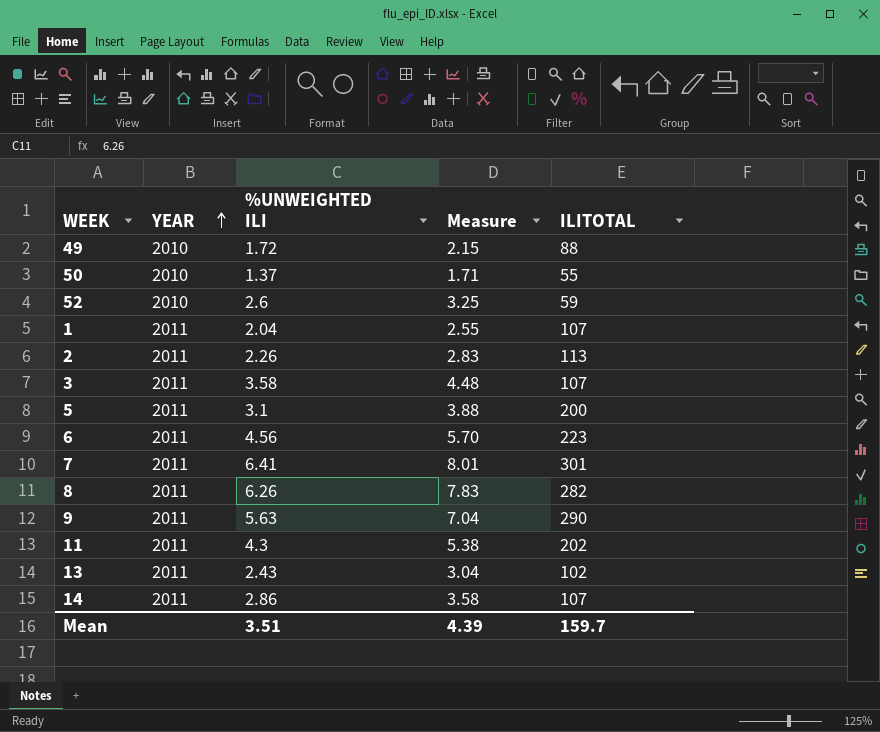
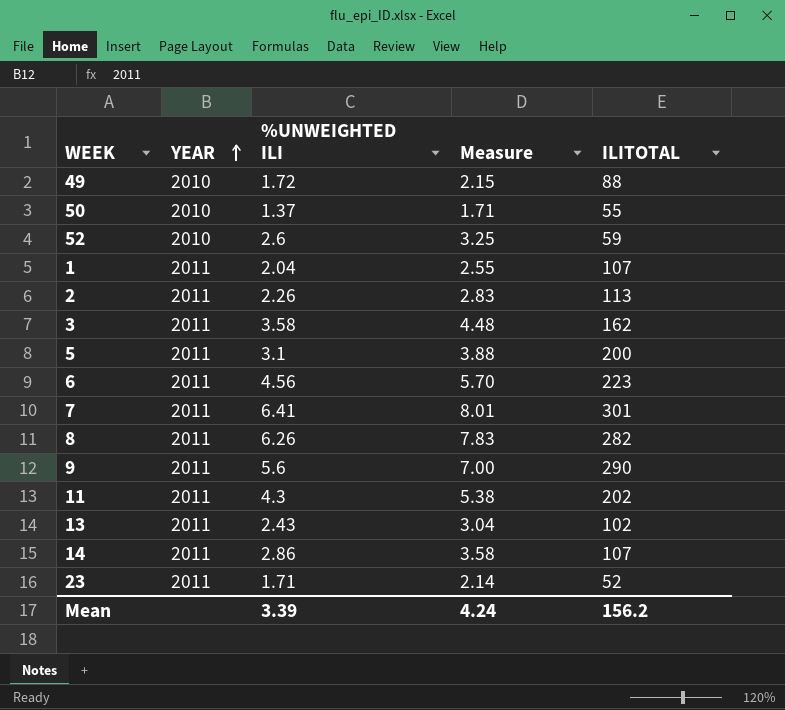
3 | ILITOTAL: 107 -> 162
9 | %UNWEIGHTED ILI: 5.63 -> 5.6
9 | Measure: 7.04 -> 7.00
row 23: none -> 2011 | 1.71 | 2.14 | 52
Mean | %UNWEIGHTED ILI: 3.51 -> 3.39
Mean | Measure: 4.39 -> 4.24
Mean | ILITOTAL: 159.7 -> 156.2

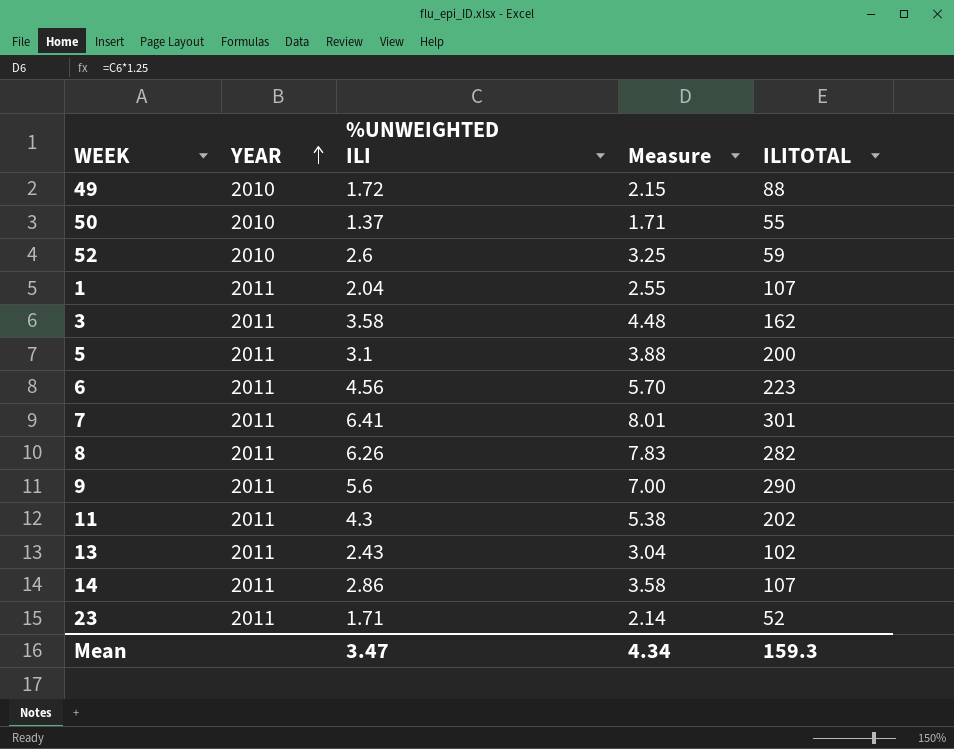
row 2: 2011 | 2.26 | 2.83 | 113 -> none
Mean | %UNWEIGHTED ILI: 3.39 -> 3.47
Mean | Measure: 4.24 -> 4.34
Mean | ILITOTAL: 156.2 -> 159.3

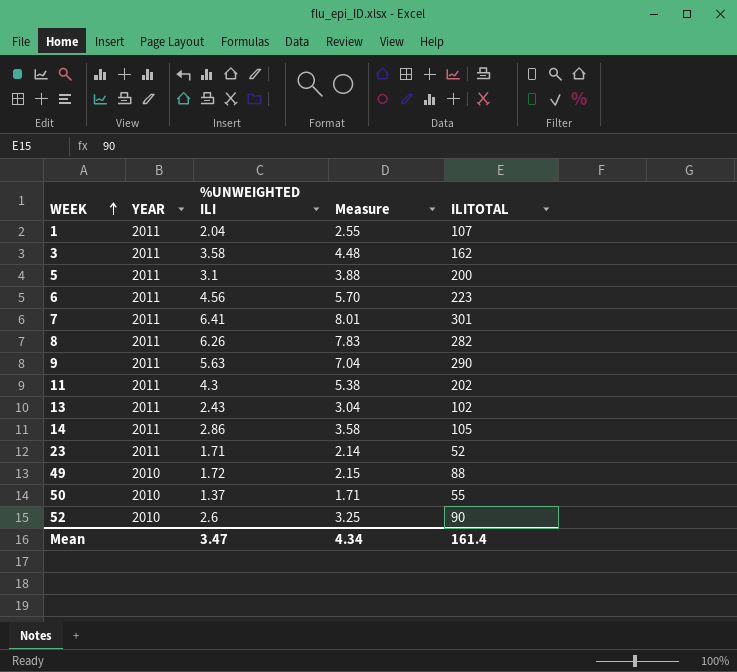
row order: YEAR ascending -> WEEK ascending
9 | %UNWEIGHTED ILI: 5.6 -> 5.63
9 | Measure: 7.00 -> 7.04
14 | ILITOTAL: 107 -> 105
52 | ILITOTAL: 59 -> 90
Mean | ILITOTAL: 159.3 -> 161.4

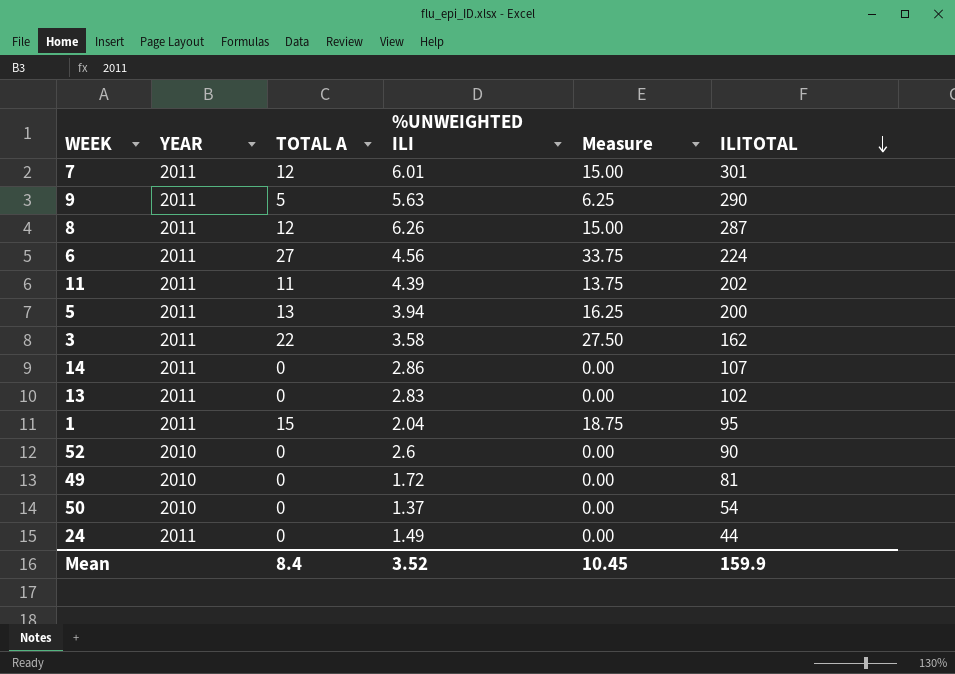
row order: WEEK ascending -> ILITOTAL descending
column TOTAL A | position: none -> 3
column Measure | formula: [%UNWEIGHTED ILI] * 1.25 -> [TOTAL A] * 1.25
row 23: 2011 | 1.71 | 2.14 | 52 -> none
7 | %UNWEIGHTED ILI: 6.41 -> 6.01
8 | ILITOTAL: 282 -> 287
6 | ILITOTAL: 223 -> 224
11 | %UNWEIGHTED ILI: 4.3 -> 4.39
5 | %UNWEIGHTED ILI: 3.1 -> 3.94
14 | ILITOTAL: 105 -> 107
13 | %UNWEIGHTED ILI: 2.43 -> 2.83
1 | ILITOTAL: 107 -> 95
49 | ILITOTAL: 88 -> 81
50 | ILITOTAL: 55 -> 54
row 24: none -> 2011 | 0 | 1.49 | 0.00 | 44
Mean | %UNWEIGHTED ILI: 3.47 -> 3.52
Mean | Measure: 4.34 -> 10.45
Mean | ILITOTAL: 161.4 -> 159.9

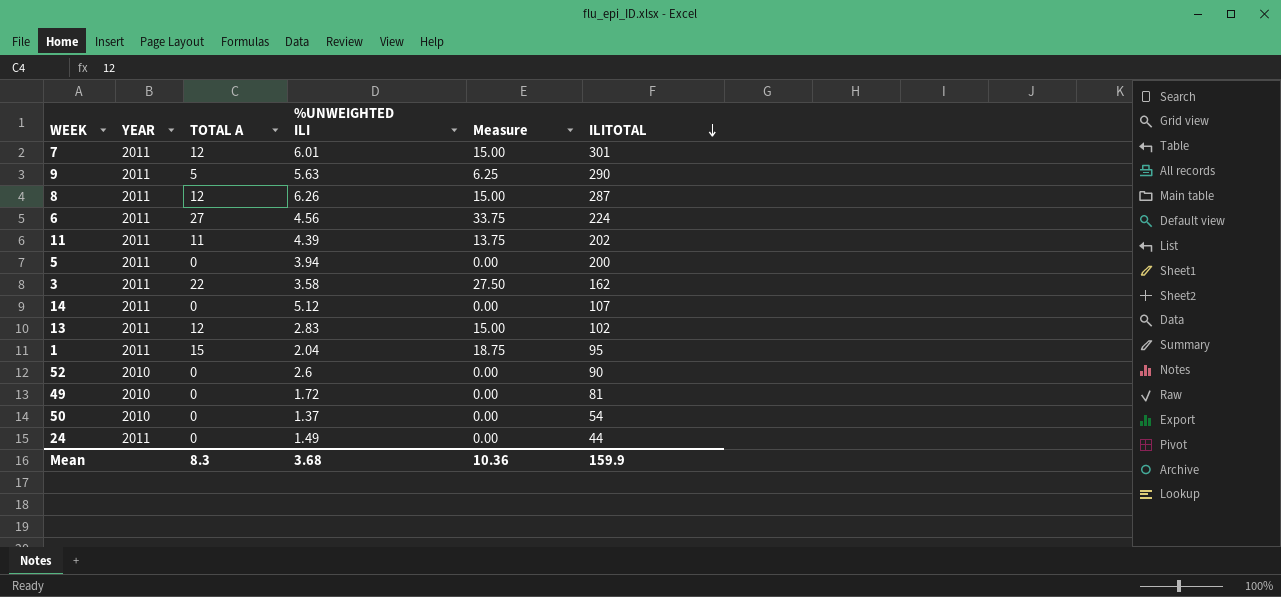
5 | TOTAL A: 13 -> 0
5 | Measure: 16.25 -> 0.00
14 | %UNWEIGHTED ILI: 2.86 -> 5.12
13 | TOTAL A: 0 -> 12
13 | Measure: 0.00 -> 15.00
Mean | TOTAL A: 8.4 -> 8.3
Mean | %UNWEIGHTED ILI: 3.52 -> 3.68
Mean | Measure: 10.45 -> 10.36

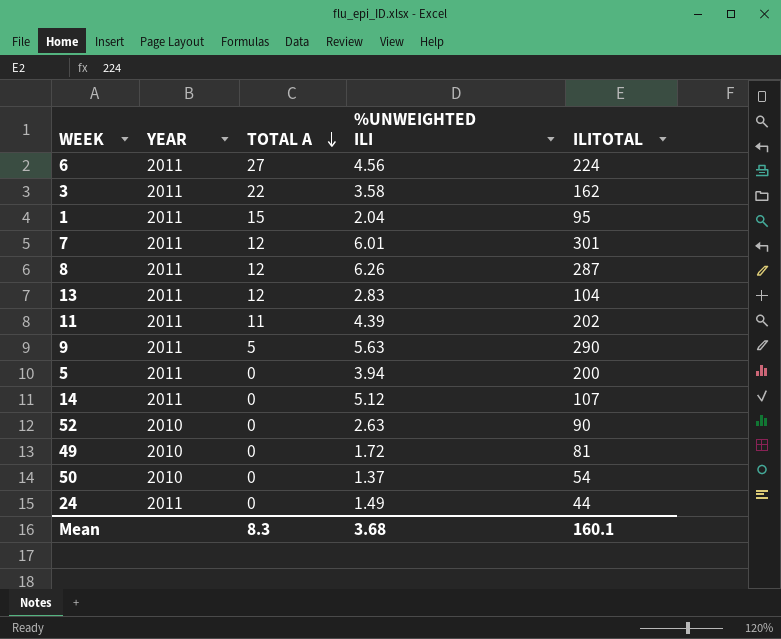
row order: ILITOTAL descending -> TOTAL A descending
column Measure | formula: [TOTAL A] * 1.25 -> none
13 | ILITOTAL: 102 -> 104
52 | %UNWEIGHTED ILI: 2.6 -> 2.63
Mean | ILITOTAL: 159.9 -> 160.1

